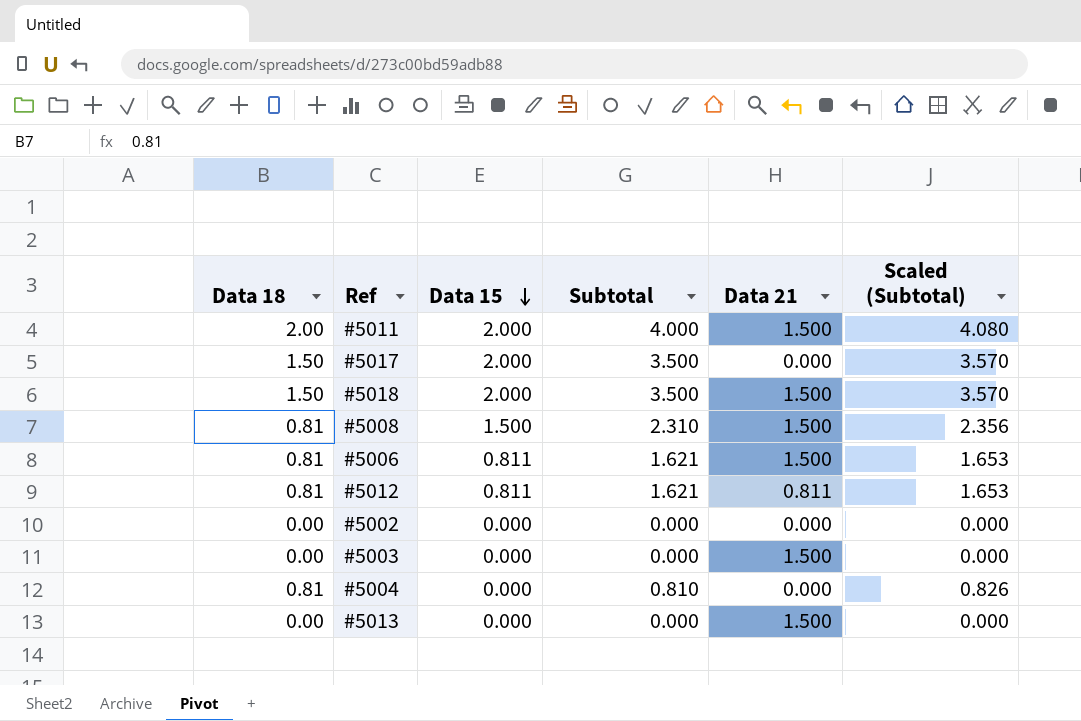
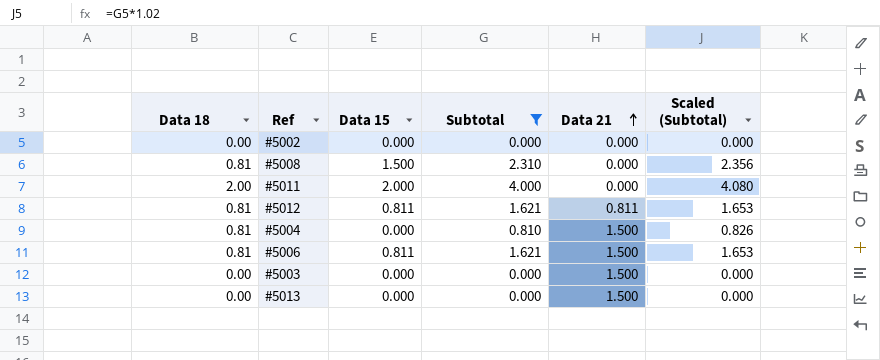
filter: none -> Subtotal != 3.500
row order: Data 15 descending -> Data 21 ascending
#5008 | Data 21: 1.500 -> 0.000
#5011 | Data 21: 1.500 -> 0.000
#5004 | Data 21: 0.000 -> 1.500

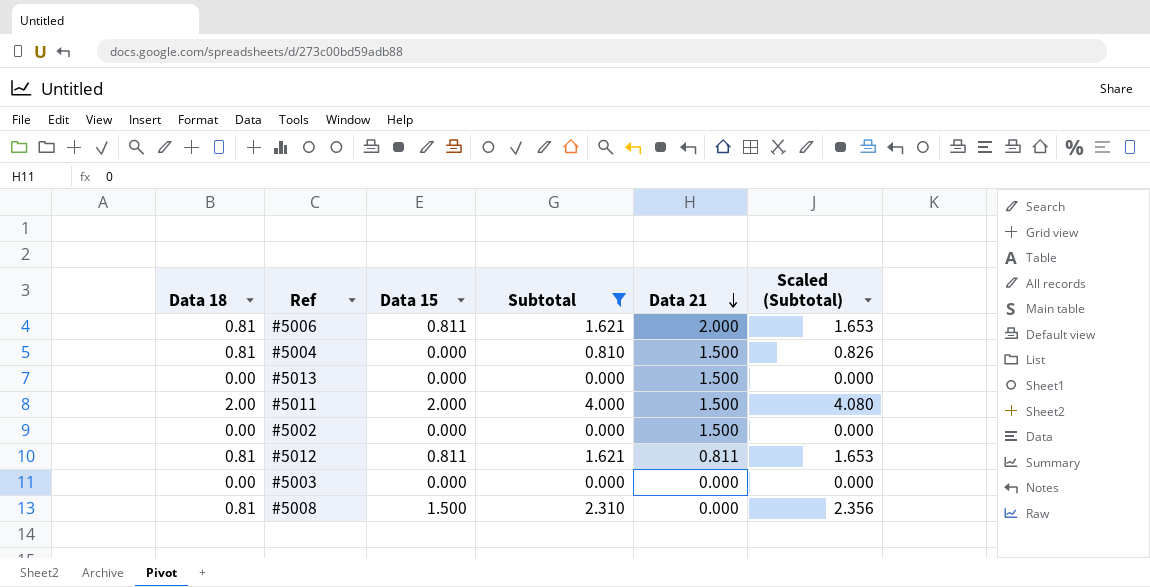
row order: Data 21 ascending -> Data 21 descending
#5006 | Data 21: 1.500 -> 2.000
#5011 | Data 21: 0.000 -> 1.500
#5002 | Data 21: 0.000 -> 1.500
#5003 | Data 21: 1.500 -> 0.000

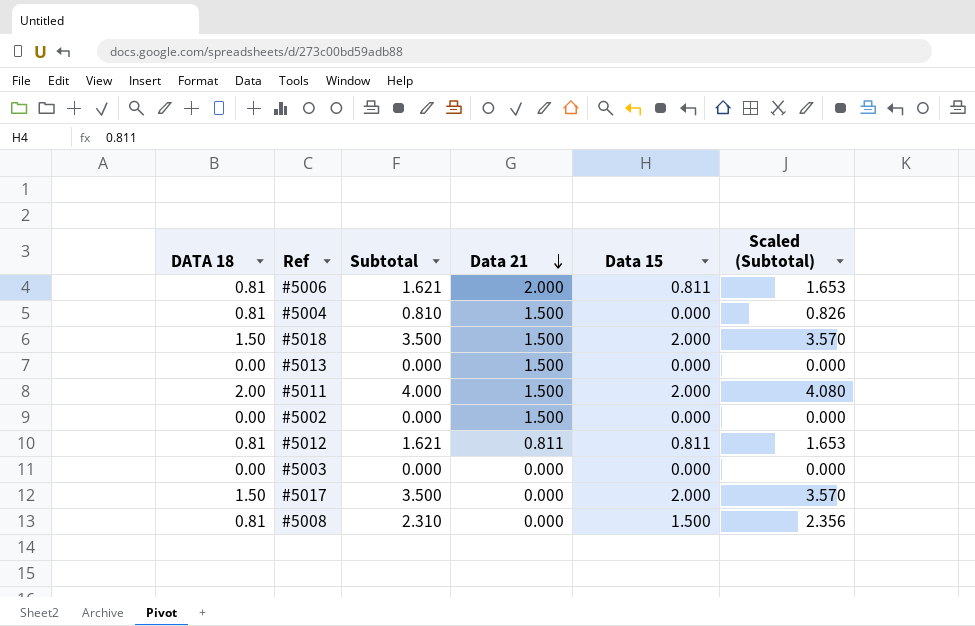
filter: Subtotal != 3.500 -> none
column name: Data 18 -> DATA 18
column Data 15 | position: 3 -> 5

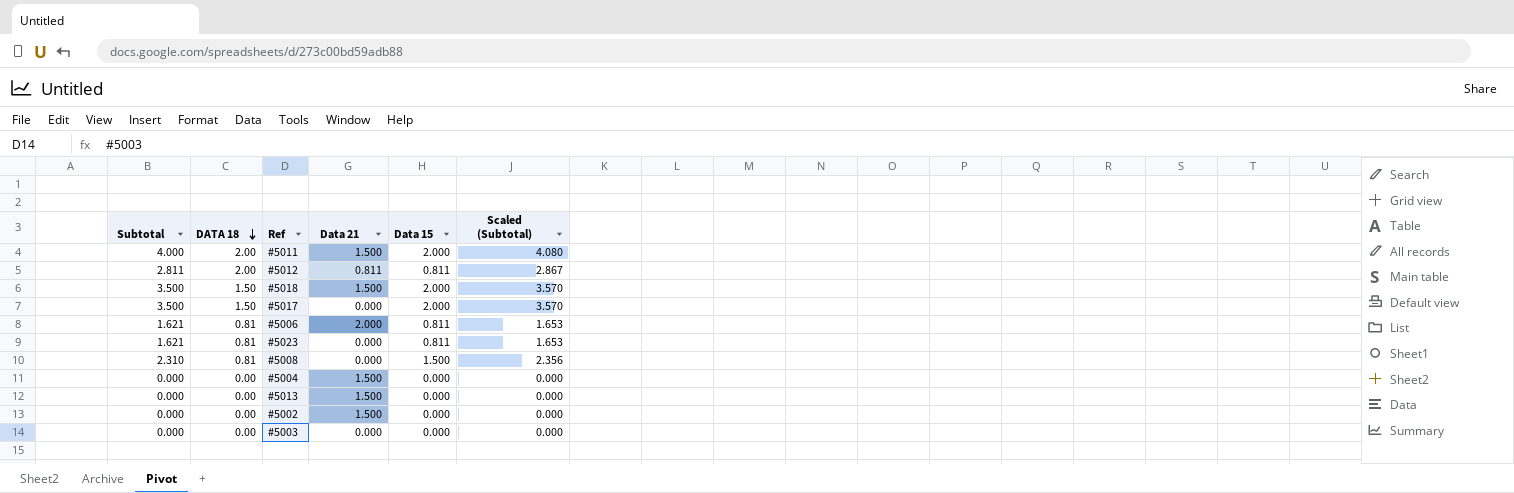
row order: Data 21 descending -> DATA 18 descending
column Subtotal | position: 3 -> 1
#5012 | Subtotal: 1.621 -> 2.811
#5012 | DATA 18: 0.81 -> 2.00
#5012 | Scaled (Subtotal): 1.653 -> 2.867
row #5023: none -> 1.621 | 0.81 | 0.000 | 0.811 | 1.653
#5004 | Subtotal: 0.810 -> 0.000
#5004 | DATA 18: 0.81 -> 0.00
#5004 | Scaled (Subtotal): 0.826 -> 0.000

